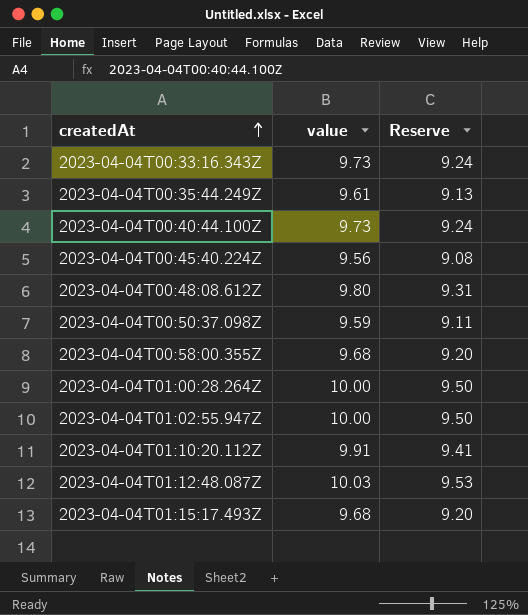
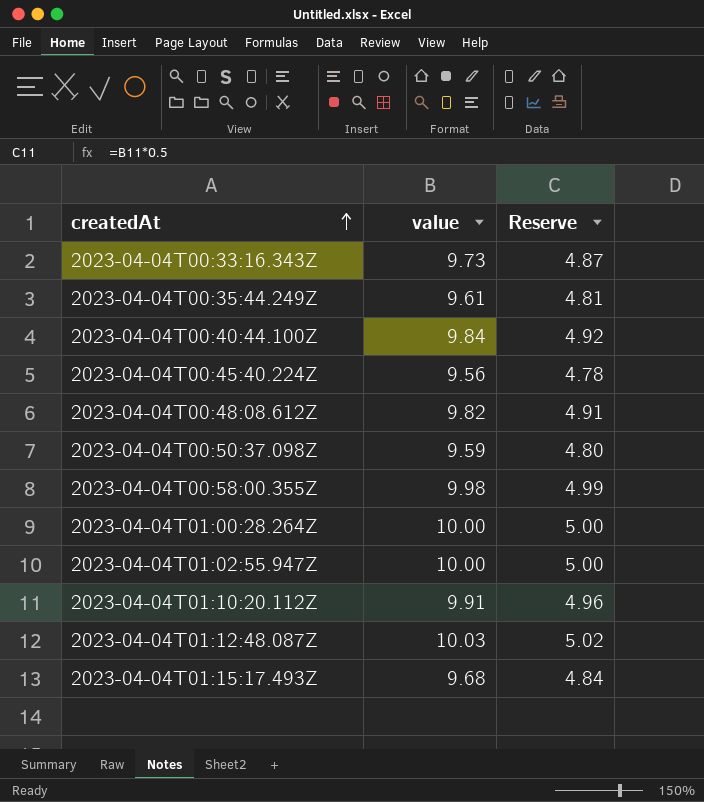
column Reserve | formula: [value] * 0.95 -> [value] * 0.5
2023-04-04T00:40:44.100Z | value: 9.73 -> 9.84
2023-04-04T00:48:08.612Z | value: 9.80 -> 9.82
2023-04-04T00:58:00.355Z | value: 9.68 -> 9.98

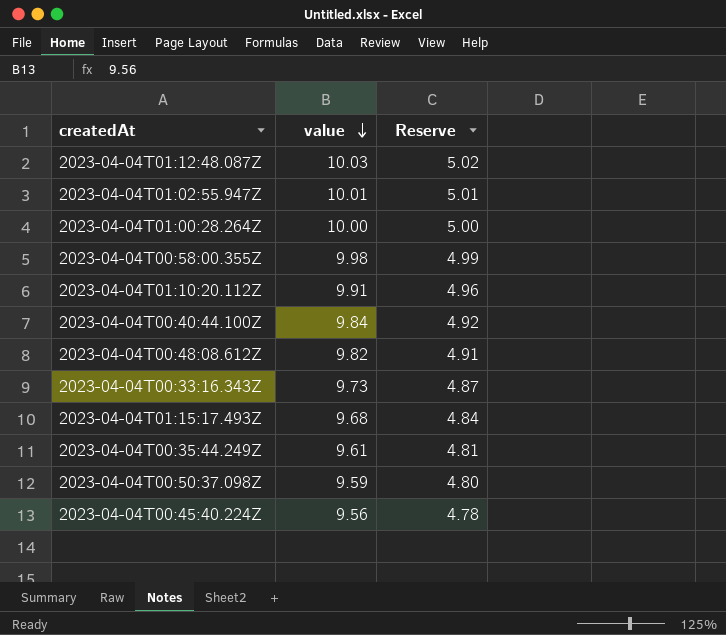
row order: createdAt ascending -> value descending
2023-04-04T01:02:55.947Z | value: 10.00 -> 10.01
2023-04-04T01:02:55.947Z | Reserve: 5.00 -> 5.01

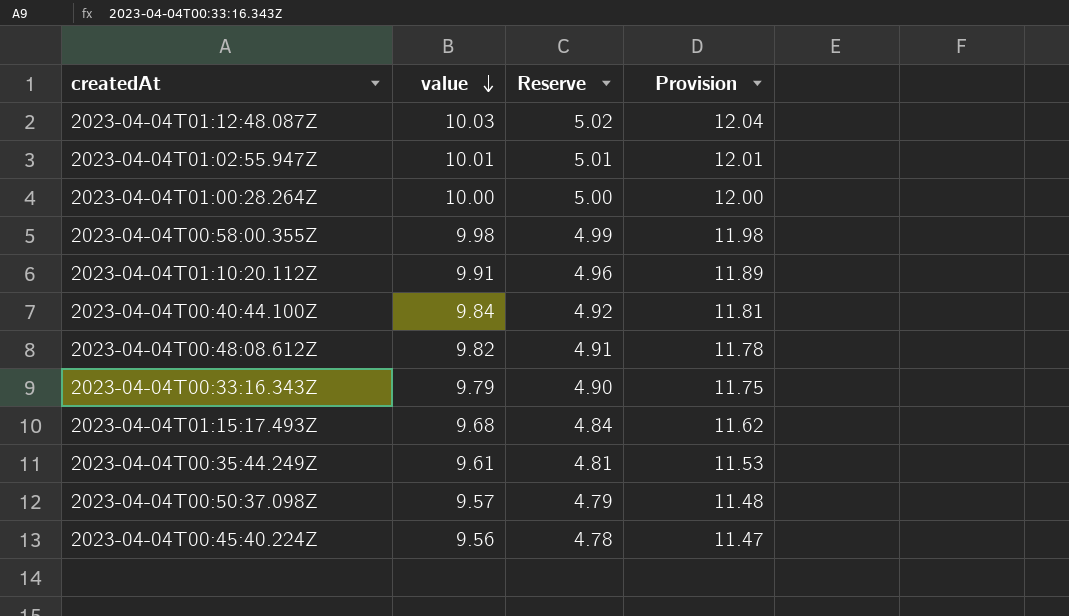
column Provision | formula: none -> [value] * 1.2
2023-04-04T00:33:16.343Z | value: 9.73 -> 9.79
2023-04-04T00:33:16.343Z | Reserve: 4.87 -> 4.90
2023-04-04T00:50:37.098Z | value: 9.59 -> 9.57
2023-04-04T00:50:37.098Z | Reserve: 4.80 -> 4.79

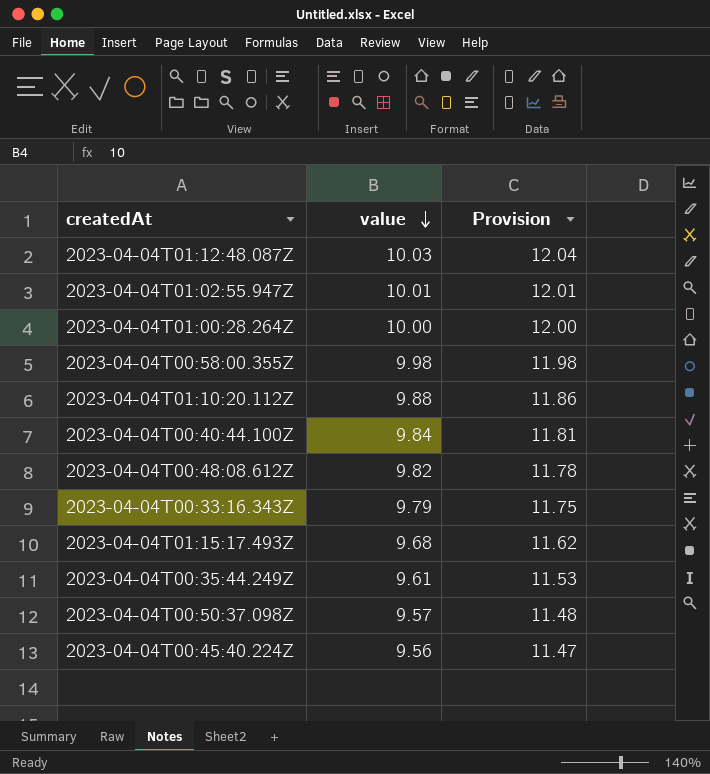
column Reserve | formula: [value] * 0.5 -> none
2023-04-04T01:10:20.112Z | value: 9.91 -> 9.88
2023-04-04T01:10:20.112Z | Provision: 11.89 -> 11.86

